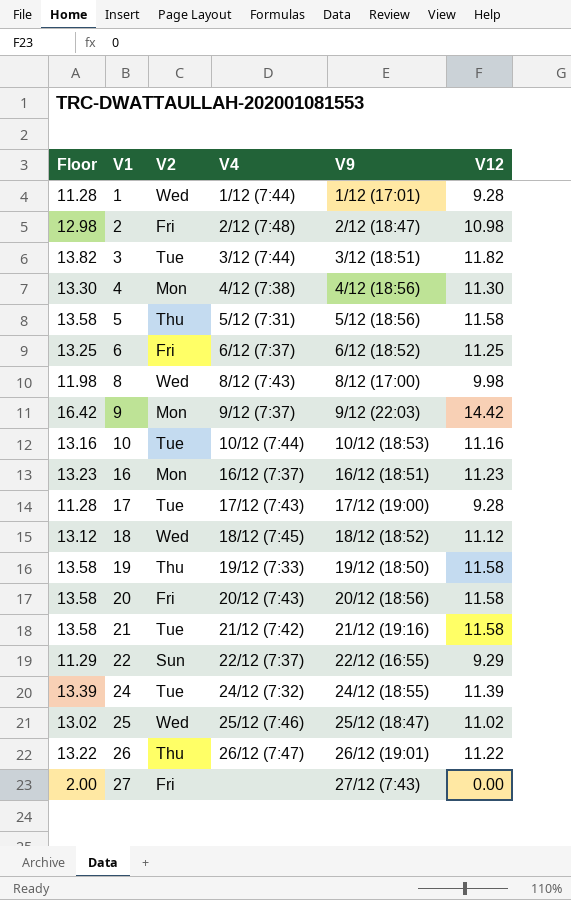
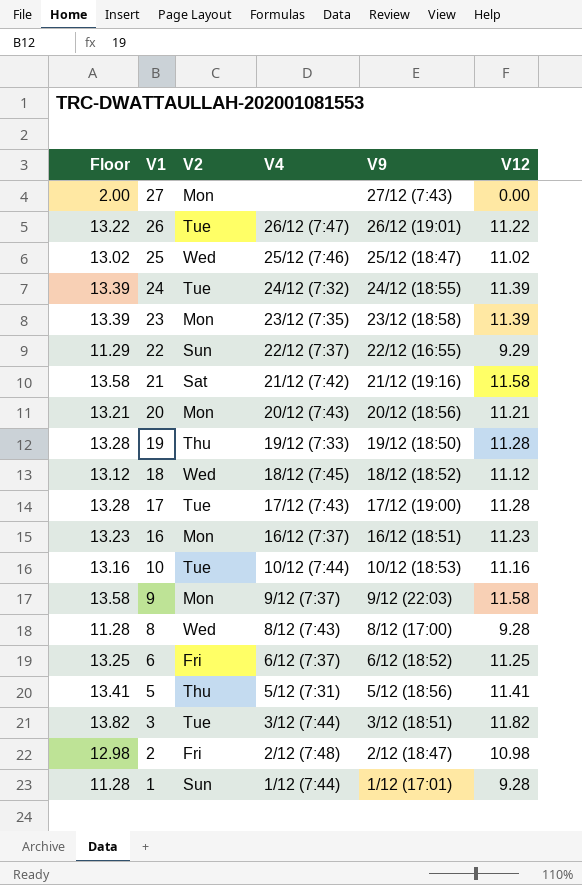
row order: V1 ascending -> V1 descending
row 4: 13.30 | Mon | 4/12 (7:38) | 4/12 (18:56) | 11.30 -> none
27 | V2: Fri -> Mon
26 | V2: Thu -> Tue
row 23: none -> 13.39 | Mon | 23/12 (7:35) | 23/12 (18:58) | 11.39
21 | V2: Tue -> Sat
20 | Floor: 13.58 -> 13.21
20 | V2: Fri -> Mon
20 | V12: 11.58 -> 11.21
19 | Floor: 13.58 -> 13.28
19 | V12: 11.58 -> 11.28
17 | Floor: 11.28 -> 13.28
17 | V12: 9.28 -> 11.28
9 | Floor: 16.42 -> 13.58
9 | V12: 14.42 -> 11.58
8 | Floor: 11.98 -> 11.28
8 | V12: 9.98 -> 9.28
5 | Floor: 13.58 -> 13.41
5 | V12: 11.58 -> 11.41
1 | V2: Wed -> Sun

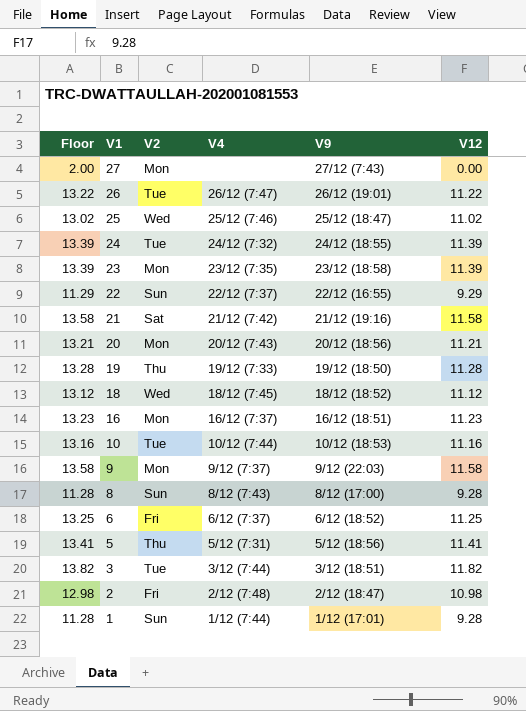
row 17: 13.28 | Tue | 17/12 (7:43) | 17/12 (19:00) | 11.28 -> none
8 | V2: Wed -> Sun

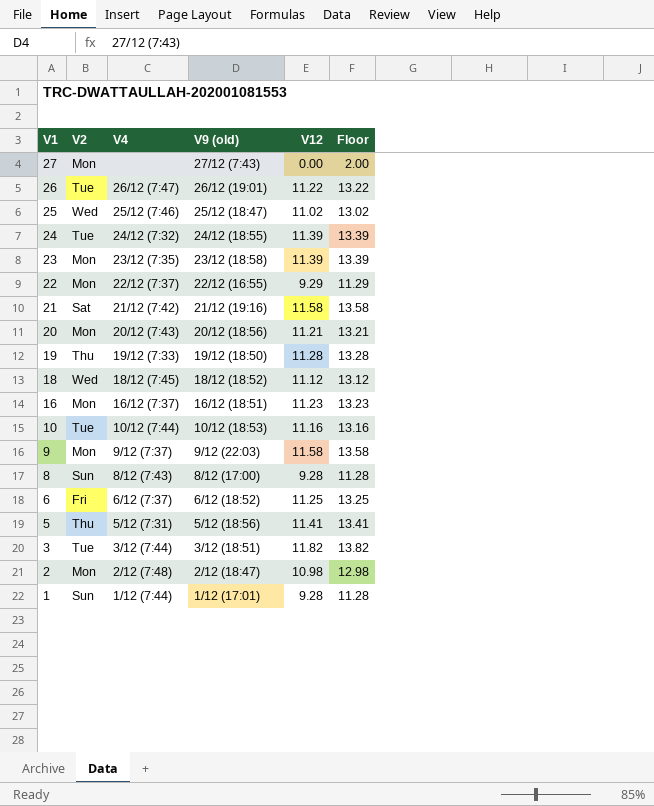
column name: V9 -> V9 (old)
column Floor | position: 1 -> 6
22 | V2: Sun -> Mon
2 | V2: Fri -> Mon

